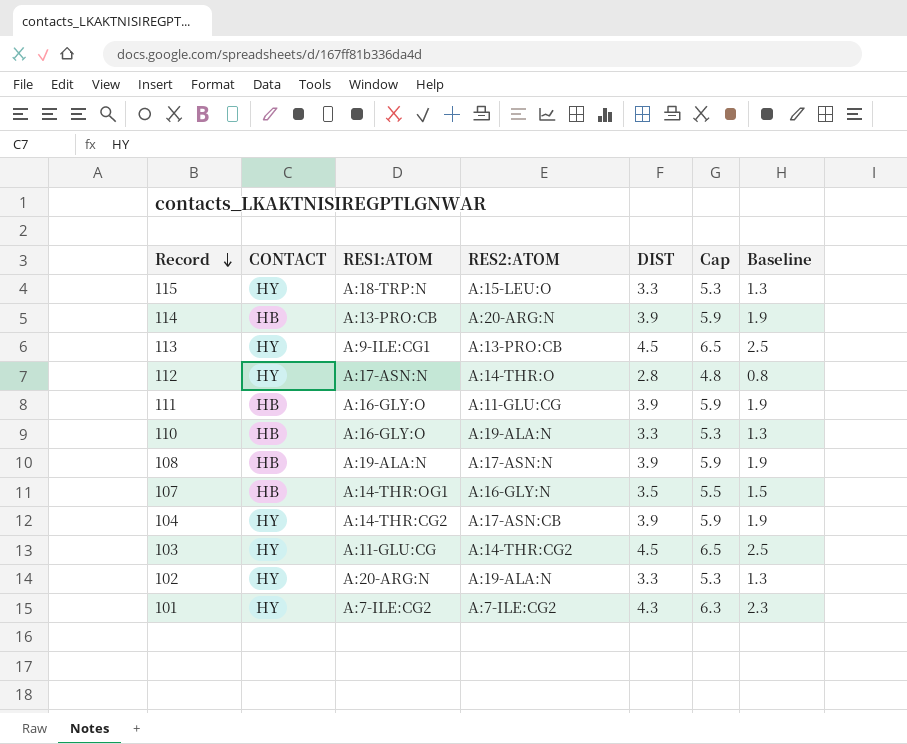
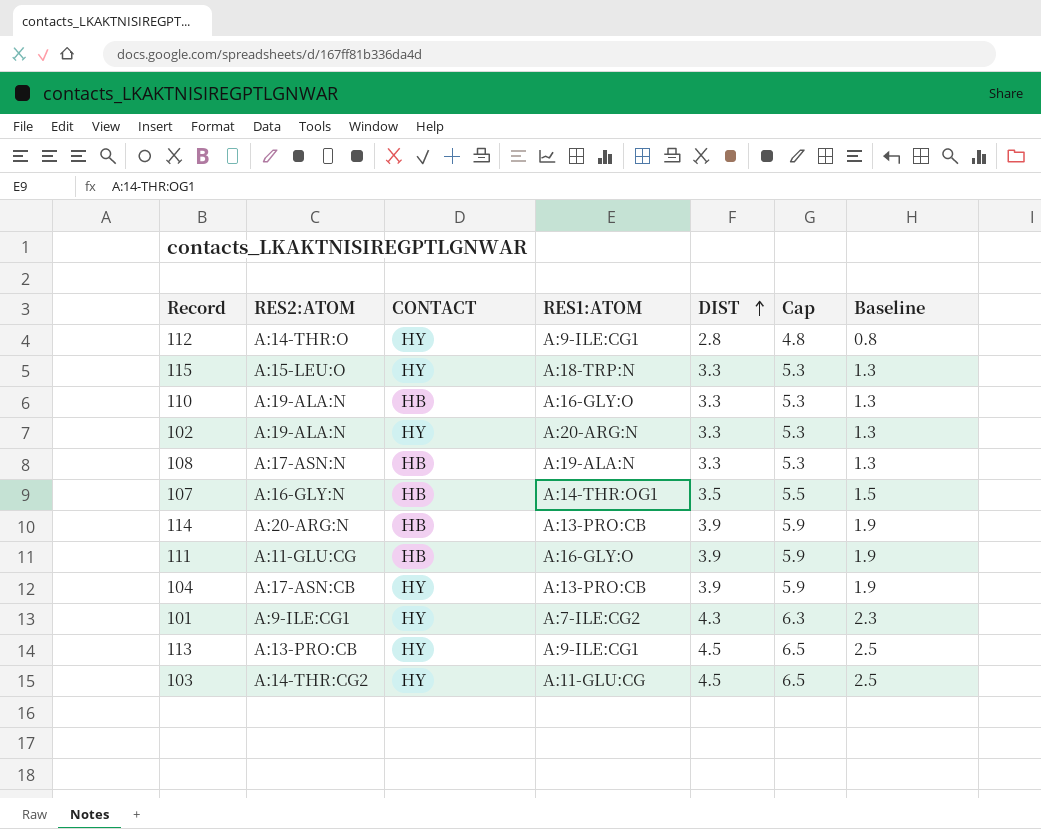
row order: Record descending -> DIST ascending
column RES2:ATOM | position: 4 -> 2
112 | RES1:ATOM: A:17-ASN:N -> A:9-ILE:CG1
108 | DIST: 3.9 -> 3.3
108 | Cap: 5.9 -> 5.3
108 | Baseline: 1.9 -> 1.3
104 | RES1:ATOM: A:14-THR:CG2 -> A:13-PRO:CB
101 | RES2:ATOM: A:7-ILE:CG2 -> A:9-ILE:CG1

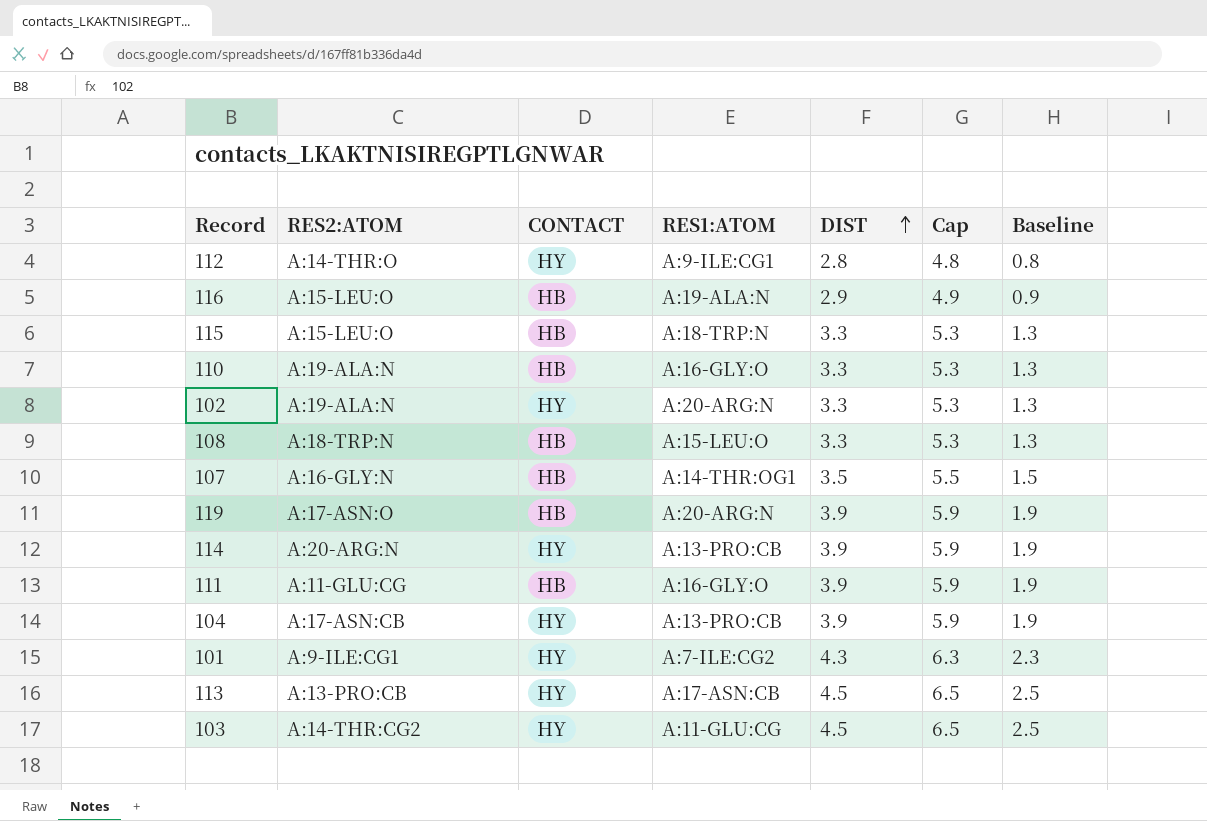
row 116: none -> A:15-LEU:O | HB | A:19-ALA:N | 2.9 | 4.9 | 0.9
115 | CONTACT: HY -> HB
108 | RES2:ATOM: A:17-ASN:N -> A:18-TRP:N
108 | RES1:ATOM: A:19-ALA:N -> A:15-LEU:O
row 119: none -> A:17-ASN:O | HB | A:20-ARG:N | 3.9 | 5.9 | 1.9
114 | CONTACT: HB -> HY
113 | RES1:ATOM: A:9-ILE:CG1 -> A:17-ASN:CB

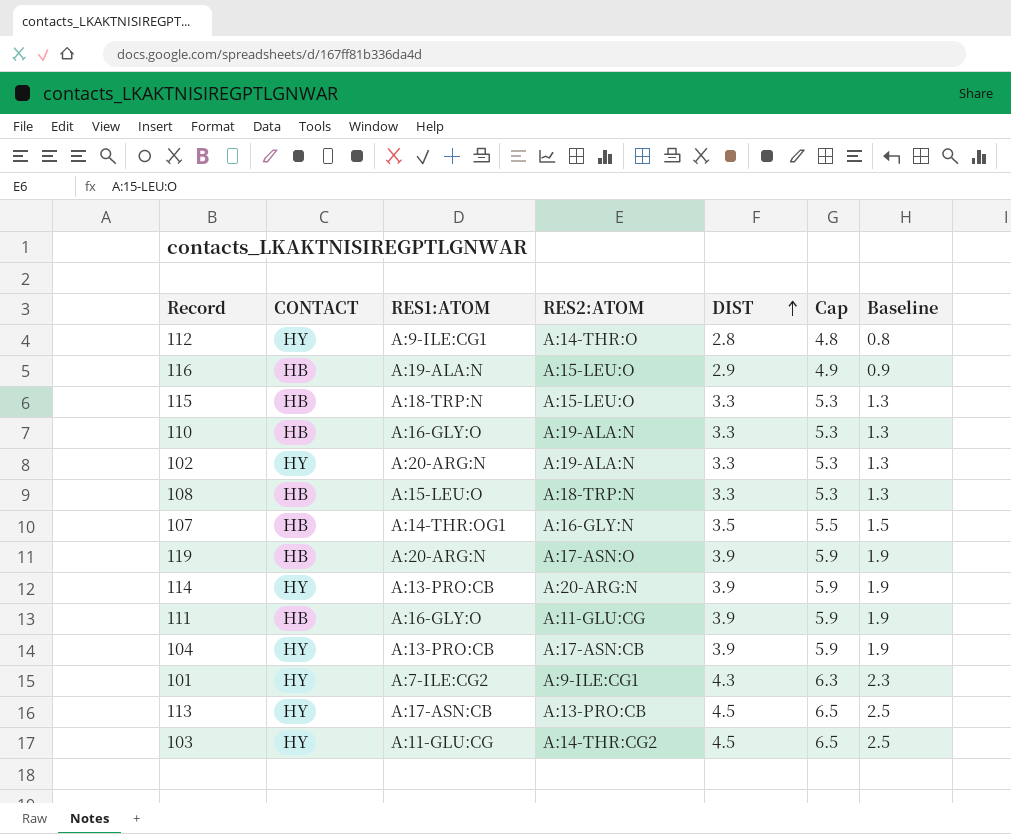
column RES2:ATOM | position: 2 -> 4

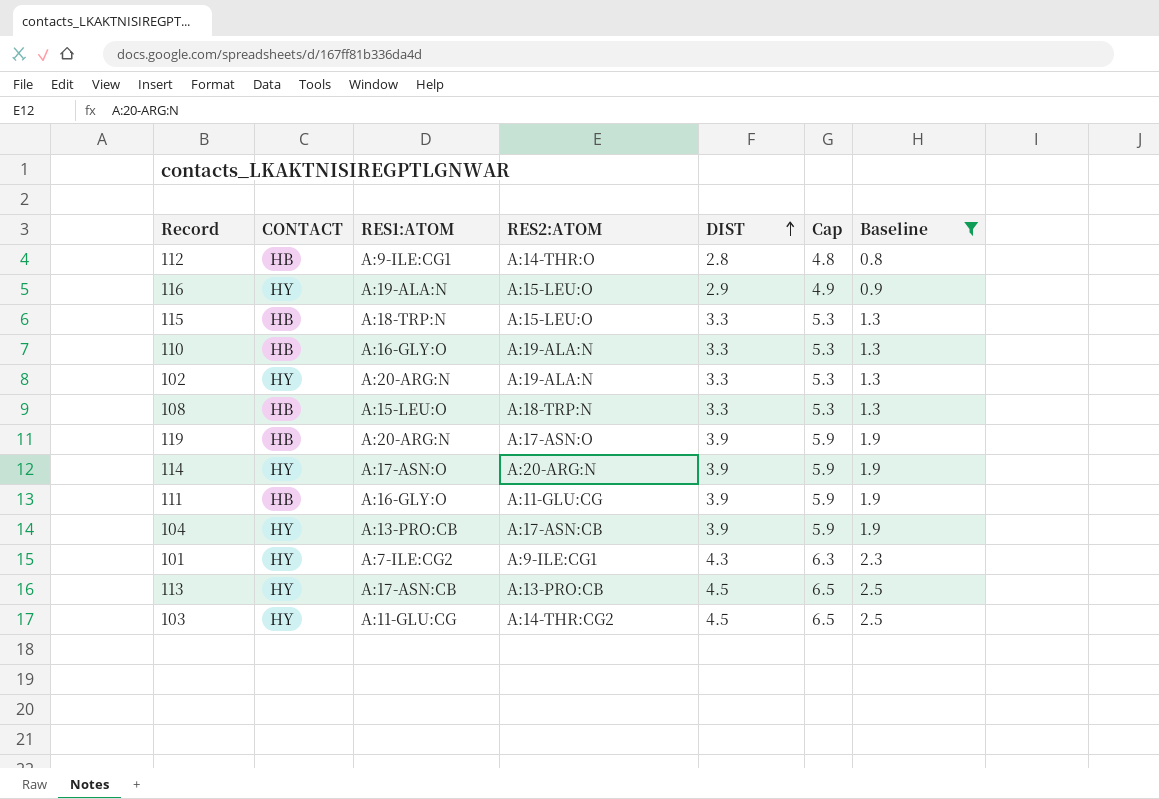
filter: none -> Baseline != 1.5
112 | CONTACT: HY -> HB
116 | CONTACT: HB -> HY
114 | RES1:ATOM: A:13-PRO:CB -> A:17-ASN:O

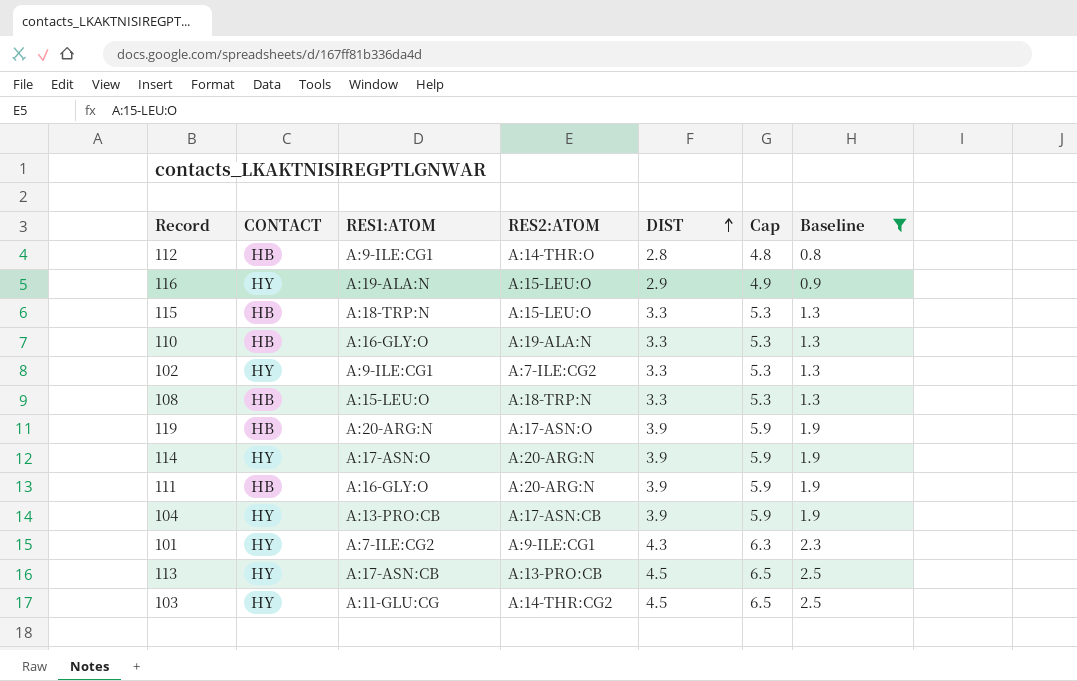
102 | RES1:ATOM: A:20-ARG:N -> A:9-ILE:CG1
102 | RES2:ATOM: A:19-ALA:N -> A:7-ILE:CG2
111 | RES2:ATOM: A:11-GLU:CG -> A:20-ARG:N

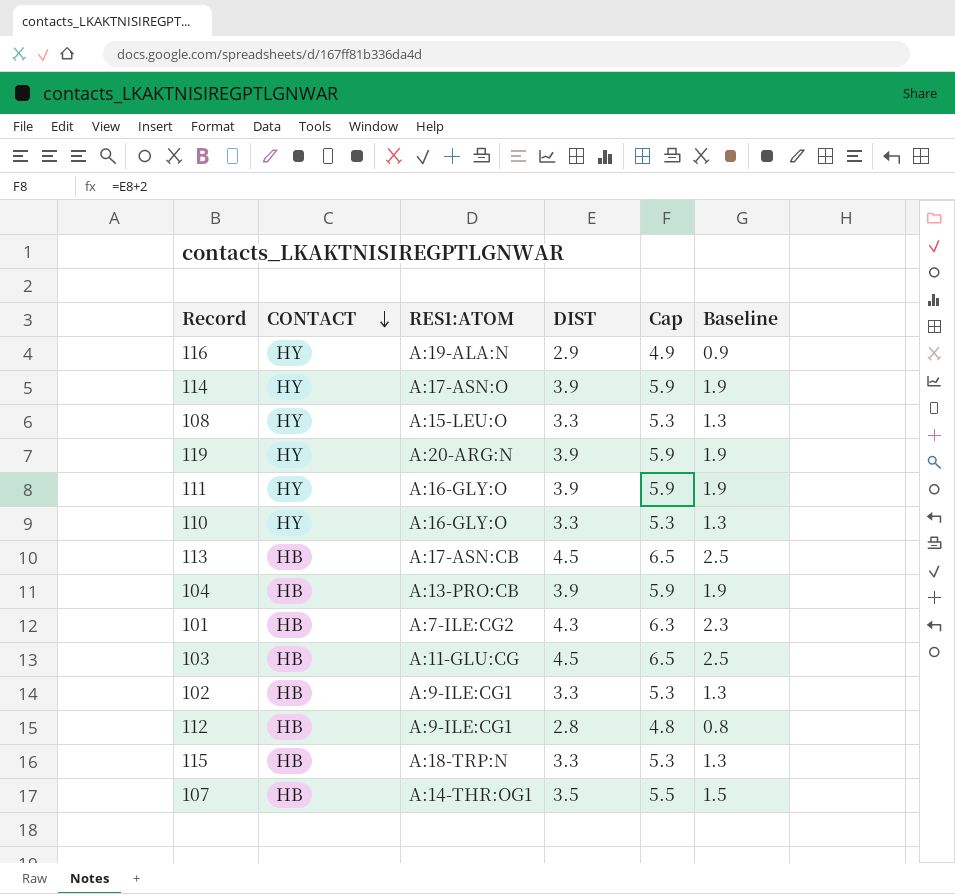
filter: Baseline != 1.5 -> none
row order: DIST ascending -> CONTACT descending
column RES2:ATOM | position: 4 -> none
108 | CONTACT: HB -> HY
119 | CONTACT: HB -> HY
111 | CONTACT: HB -> HY
110 | CONTACT: HB -> HY
113 | CONTACT: HY -> HB
104 | CONTACT: HY -> HB
101 | CONTACT: HY -> HB
103 | CONTACT: HY -> HB
102 | CONTACT: HY -> HB

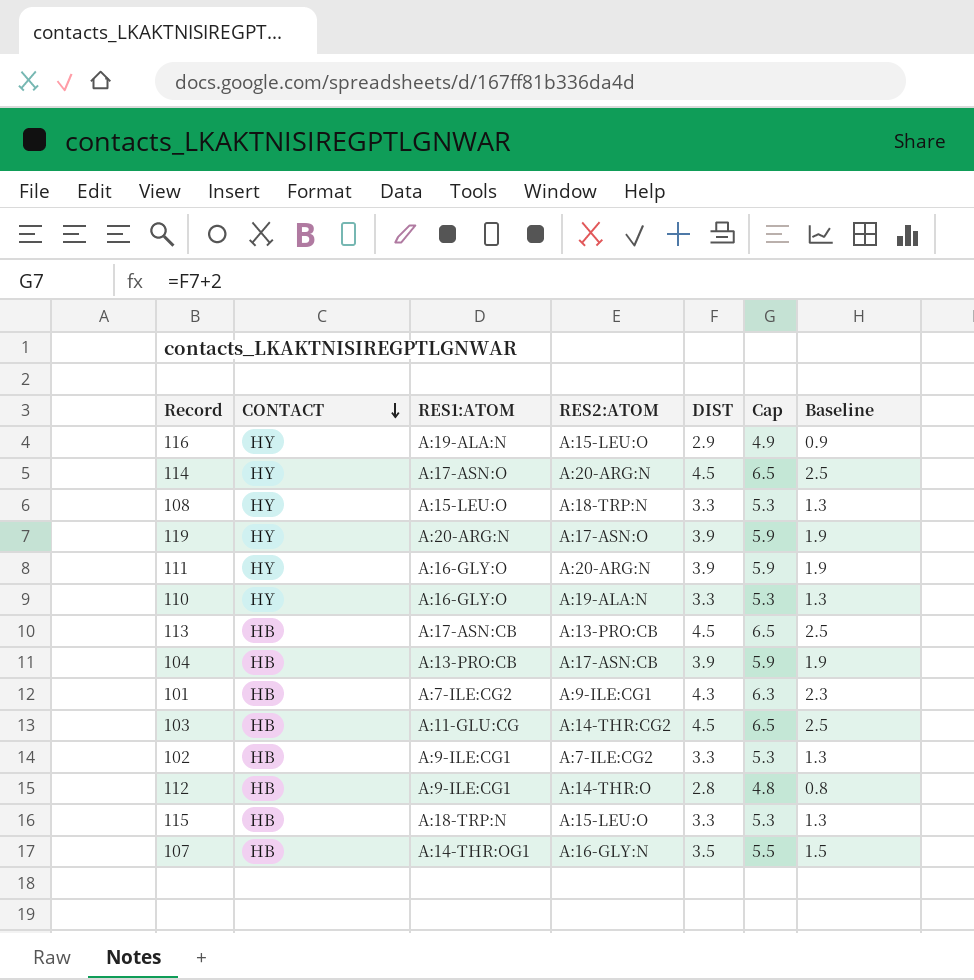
column RES2:ATOM | position: none -> 4
114 | DIST: 3.9 -> 4.5
114 | Cap: 5.9 -> 6.5
114 | Baseline: 1.9 -> 2.5

